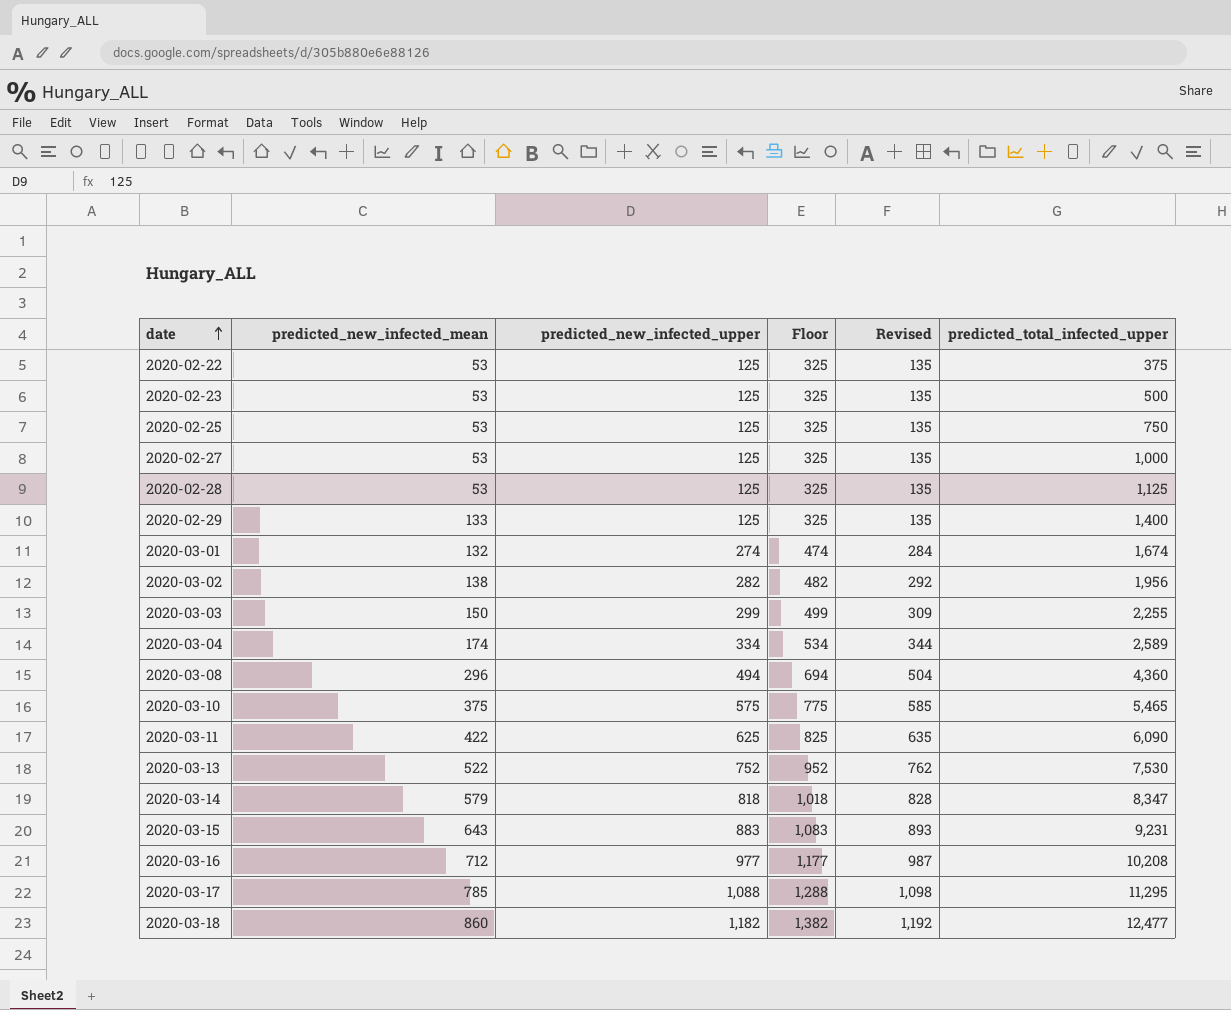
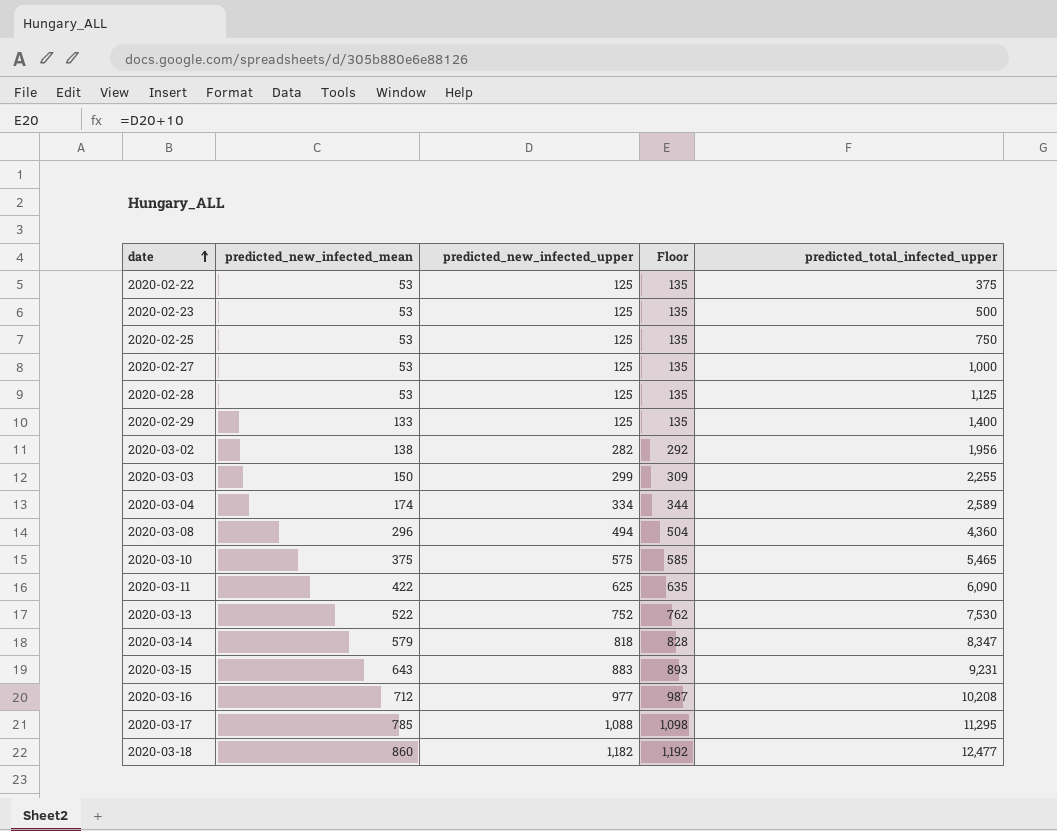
column Revised | formula: [predicted_new_infected_upper] + 10 -> none
column Floor | formula: [predicted_new_infected_upper] + 200 -> [predicted_new_infected_upper] + 10
row 2020-03-01: 132 | 274 | 474 | 284 | 1,674 -> none

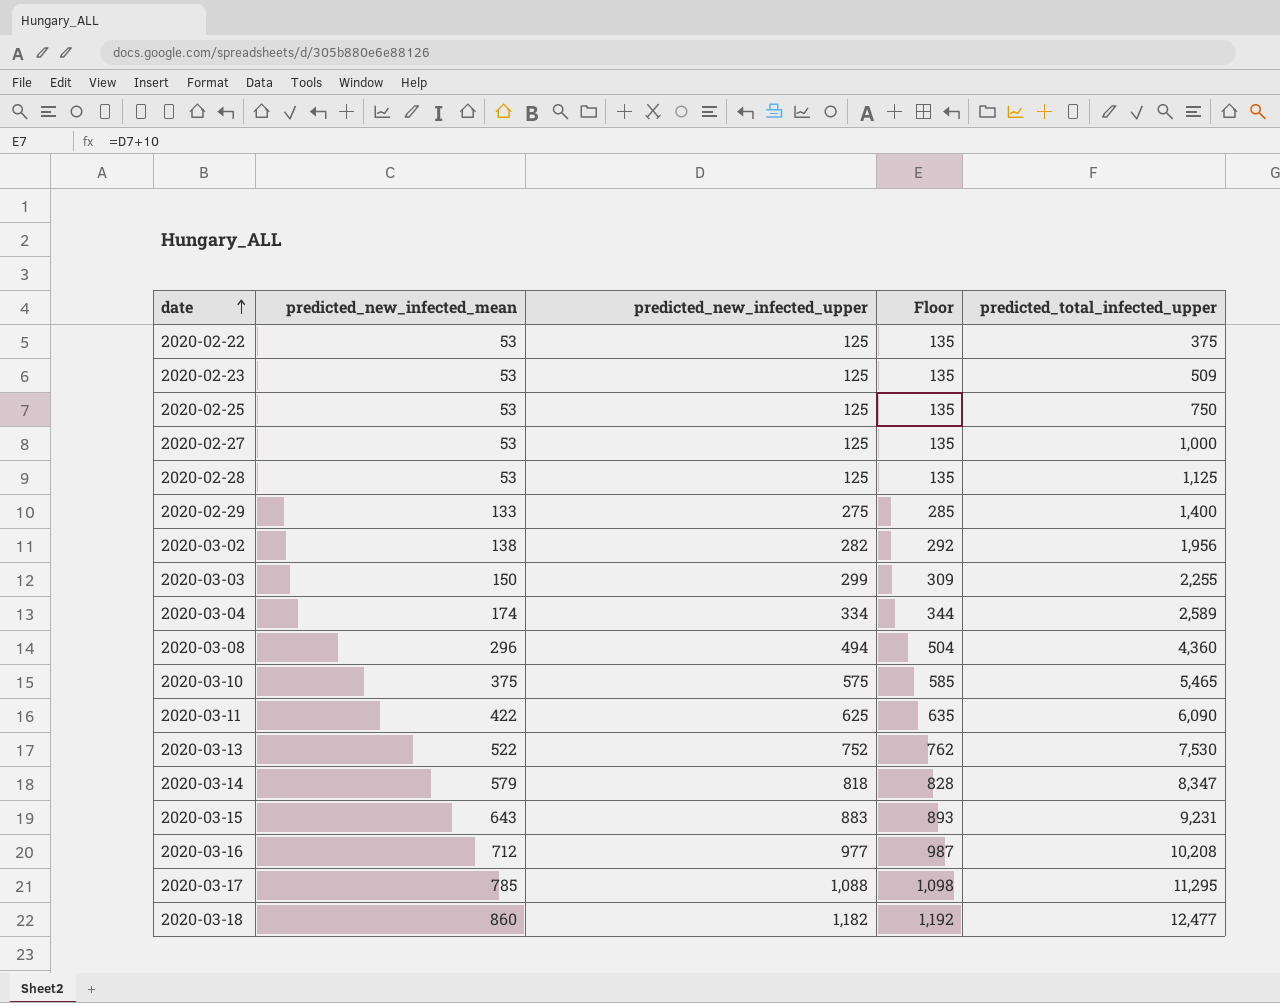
2020-02-23 | predicted_total_infected_upper: 500 -> 509
2020-02-29 | predicted_new_infected_upper: 125 -> 275
2020-02-29 | Floor: 135 -> 285

